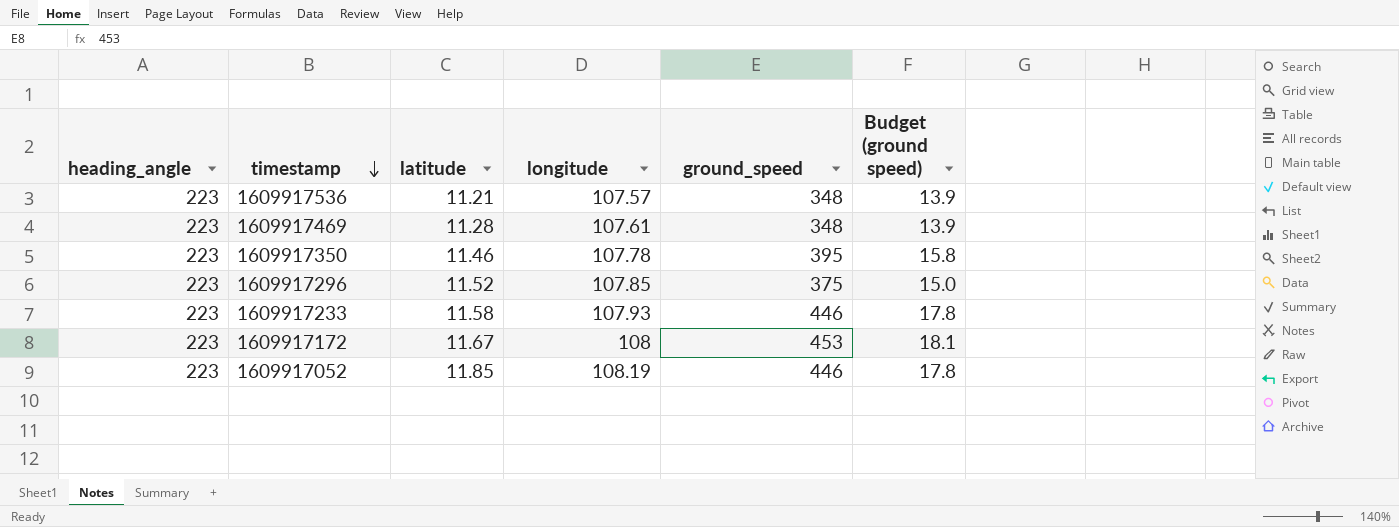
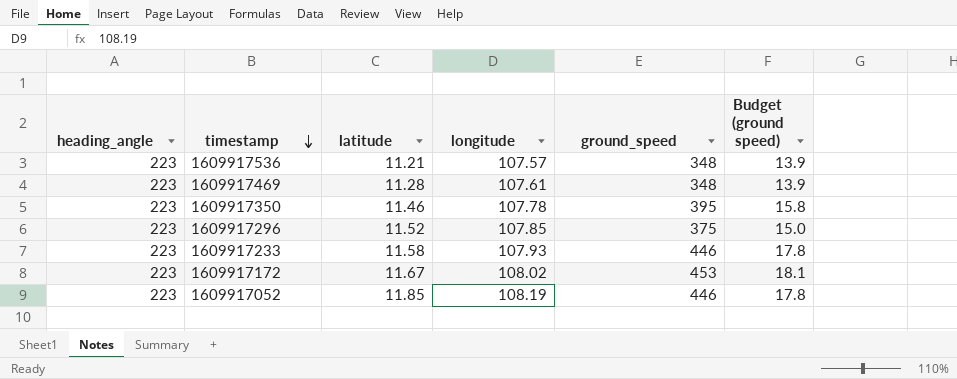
1609917172 | longitude: 108 -> 108.02

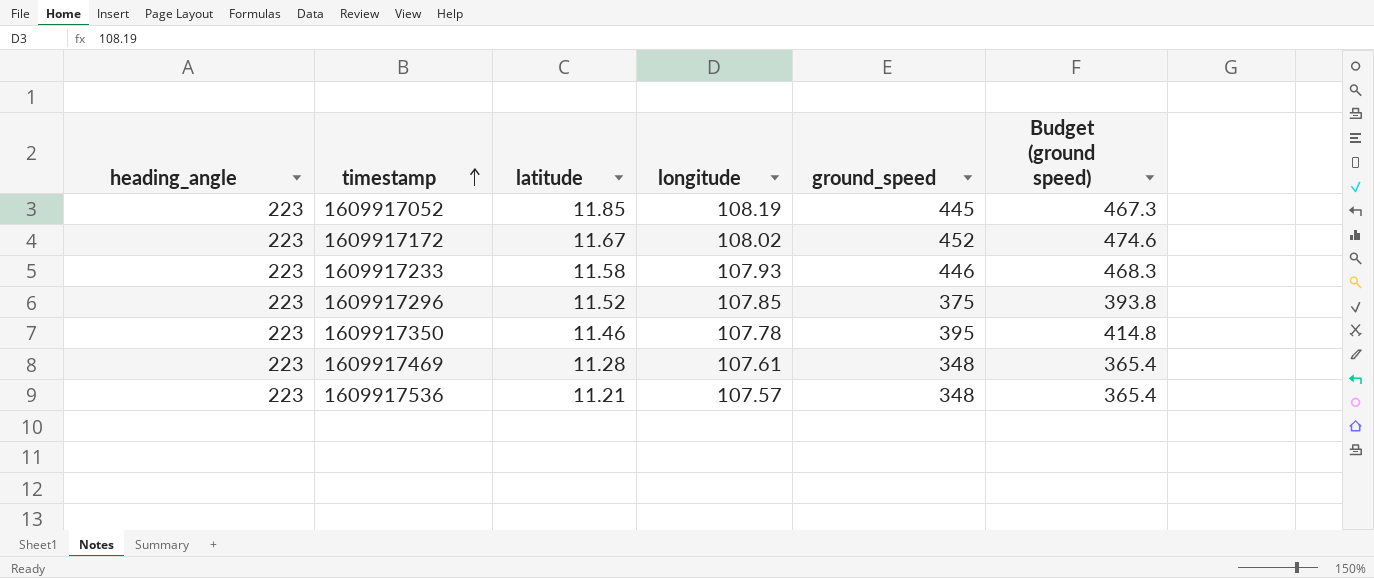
row order: timestamp descending -> timestamp ascending
column Budget (ground speed) | formula: [ground_speed] * 0.04 -> [ground_speed] * 1.05
1609917052 | ground_speed: 446 -> 445
1609917172 | ground_speed: 453 -> 452

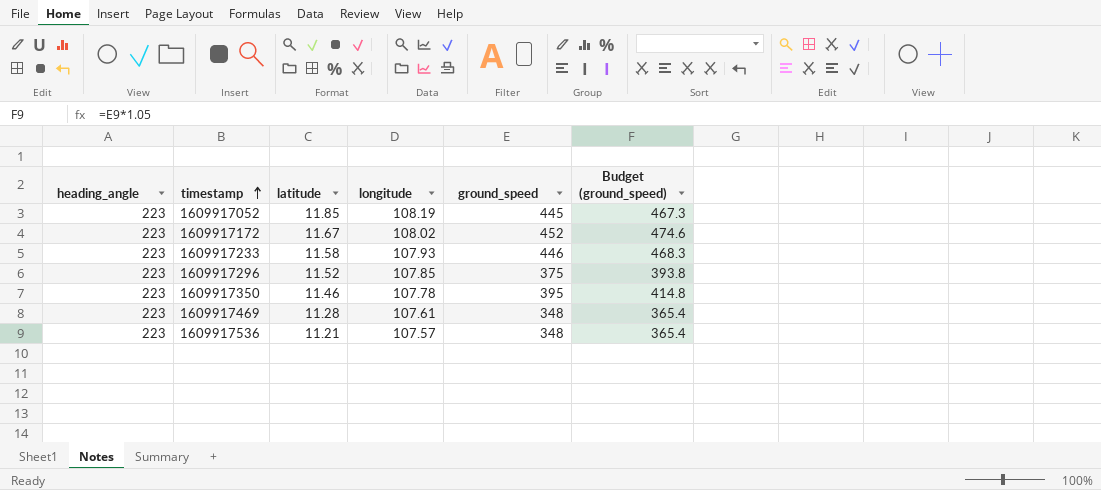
column name: Budget (ground speed) -> Budget (ground_speed)

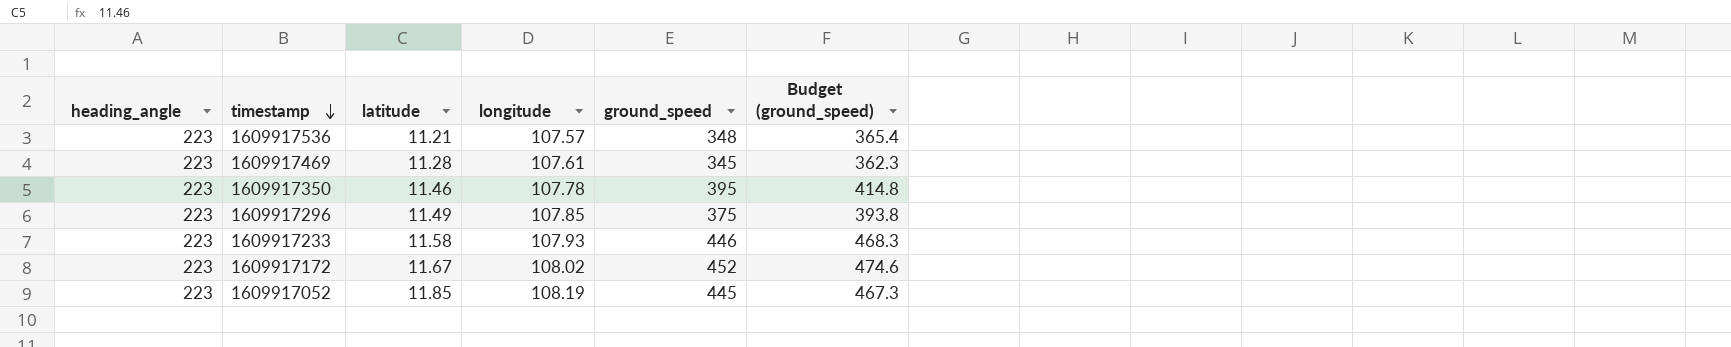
row order: timestamp ascending -> timestamp descending
1609917469 | ground_speed: 348 -> 345
1609917469 | Budget (ground_speed): 365.4 -> 362.3
1609917296 | latitude: 11.52 -> 11.49

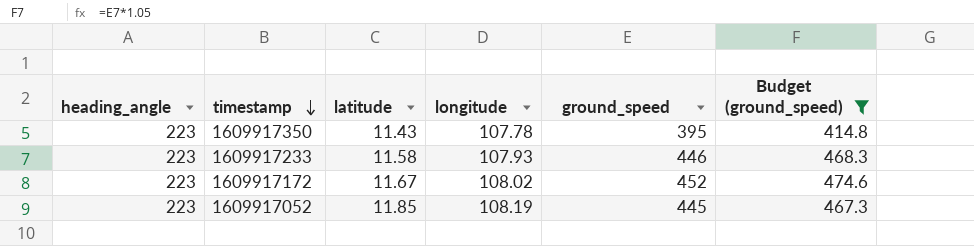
filter: none -> Budget (ground_speed) >= 414.8
1609917350 | latitude: 11.46 -> 11.43

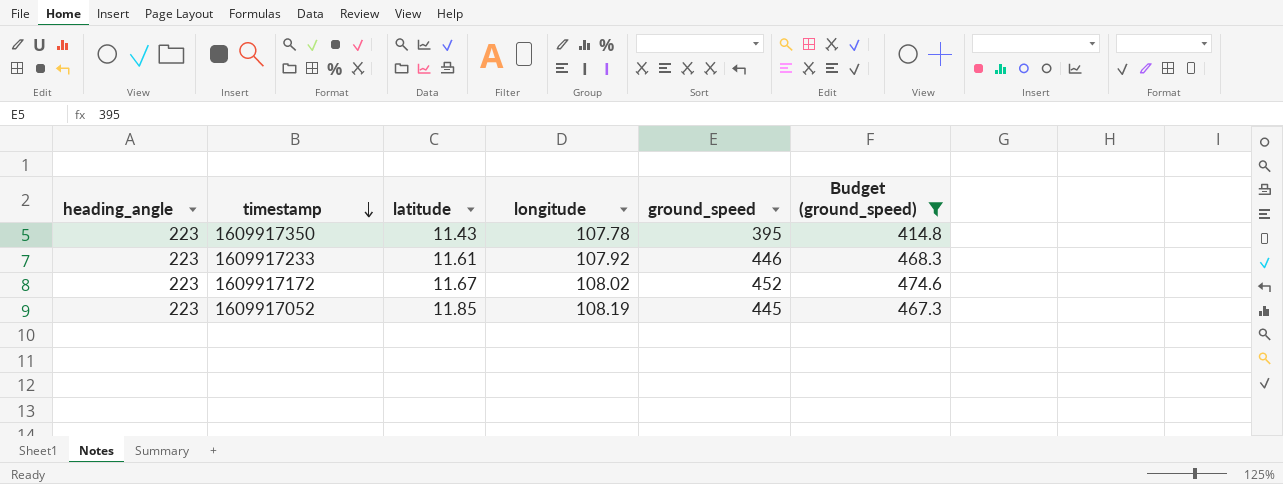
1609917233 | latitude: 11.58 -> 11.61
1609917233 | longitude: 107.93 -> 107.92

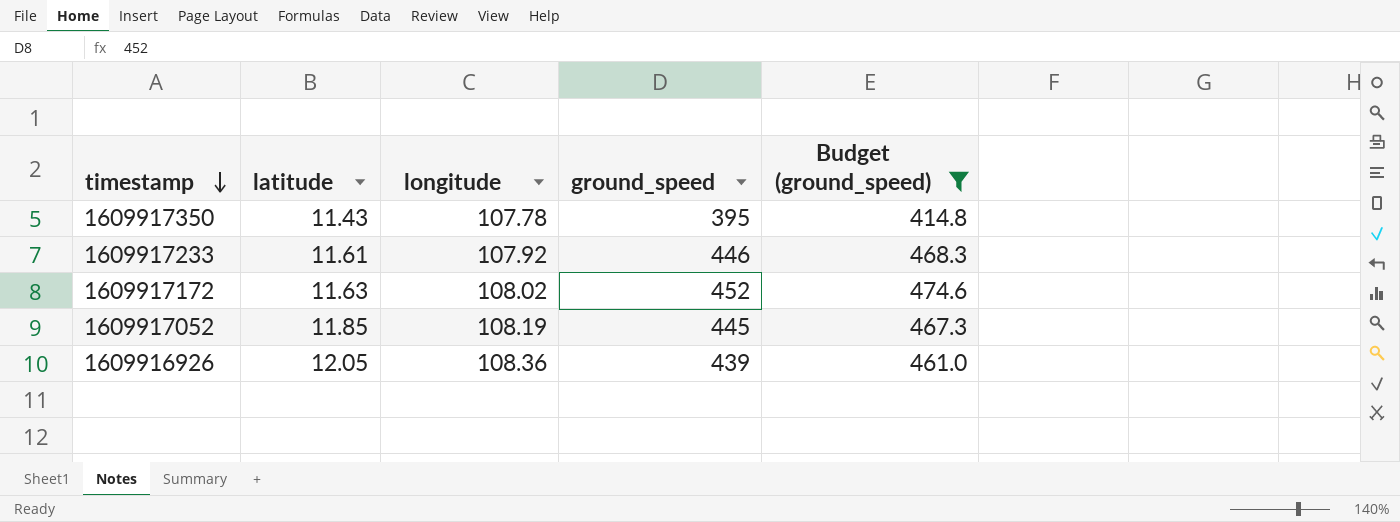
column heading_angle | position: 1 -> none
1609917172 | latitude: 11.67 -> 11.63
row 1609916926: none -> 12.05 | 108.36 | 439 | 461.0

